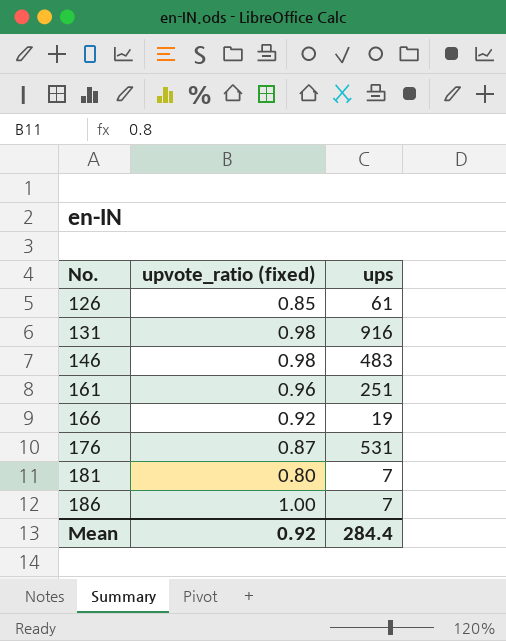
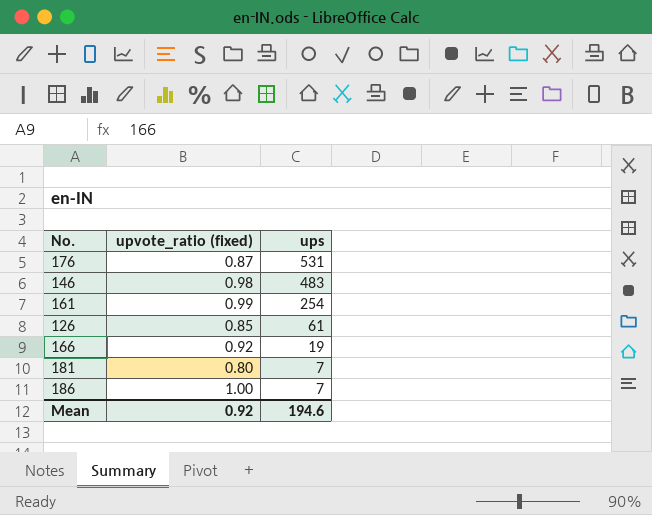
row order: No. ascending -> ups descending
row 131: 0.98 | 916 -> none
161 | upvote_ratio (fixed): 0.96 -> 0.99
161 | ups: 251 -> 254
Mean | ups: 284.4 -> 194.6

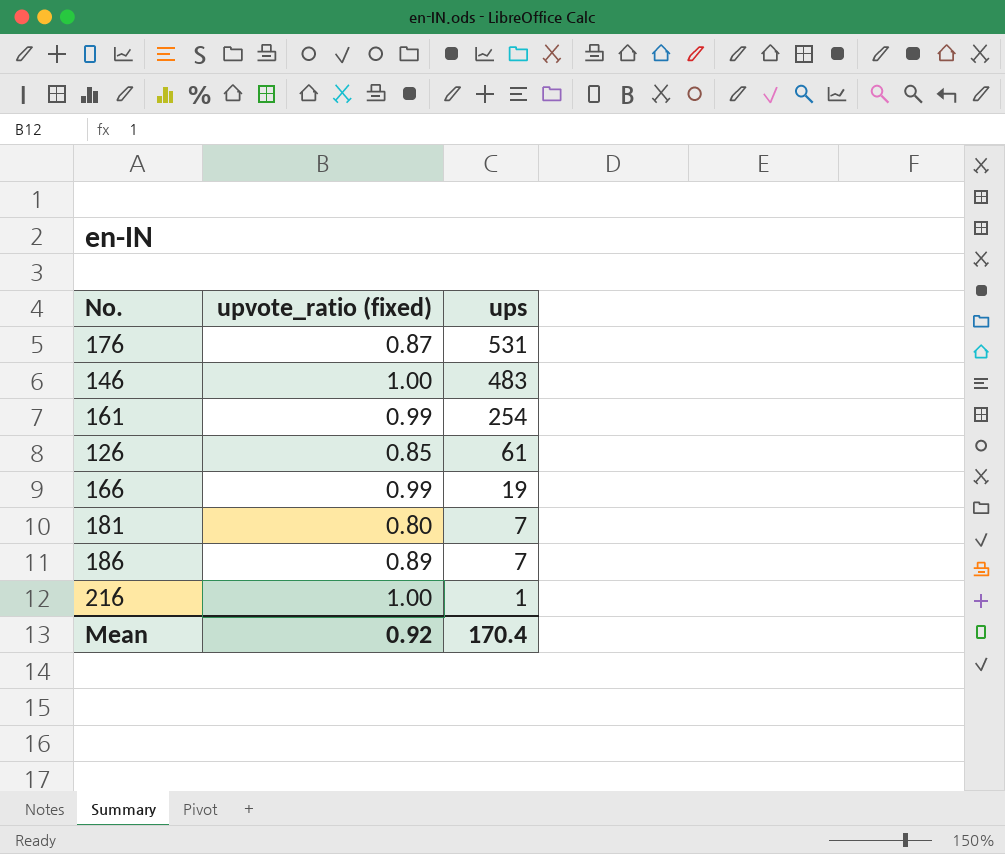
146 | upvote_ratio (fixed): 0.98 -> 1.00
166 | upvote_ratio (fixed): 0.92 -> 0.99
186 | upvote_ratio (fixed): 1.00 -> 0.89
row 216: none -> 1.00 | 1
Mean | ups: 194.6 -> 170.4

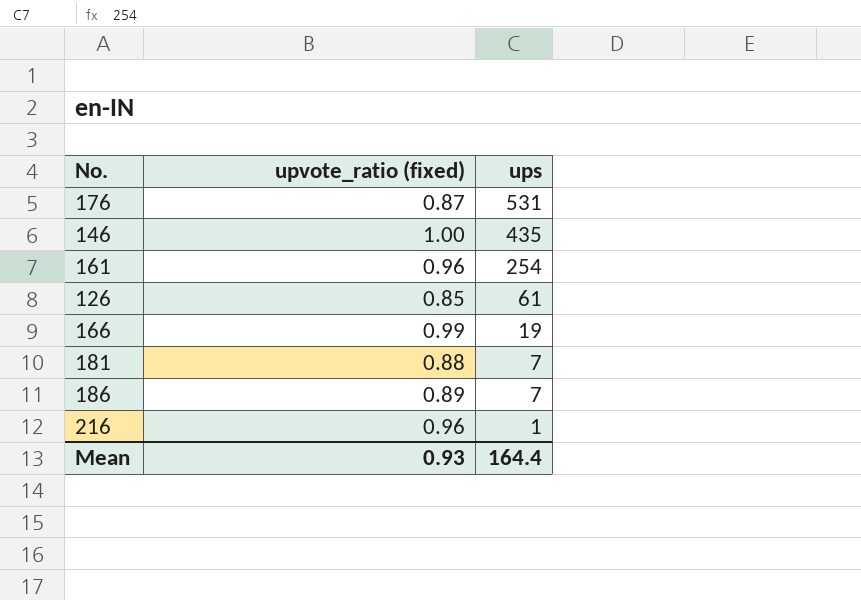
146 | ups: 483 -> 435
161 | upvote_ratio (fixed): 0.99 -> 0.96
181 | upvote_ratio (fixed): 0.80 -> 0.88
216 | upvote_ratio (fixed): 1.00 -> 0.96
Mean | upvote_ratio (fixed): 0.92 -> 0.93
Mean | ups: 170.4 -> 164.4

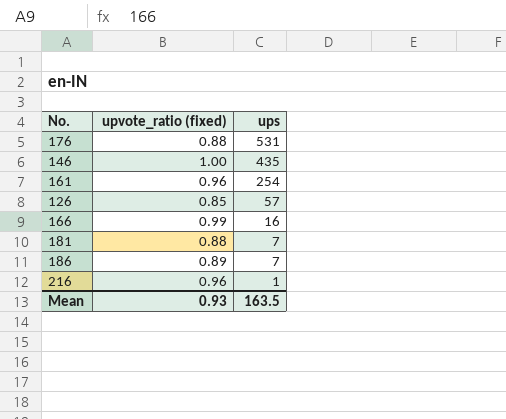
176 | upvote_ratio (fixed): 0.87 -> 0.88
126 | ups: 61 -> 57
166 | ups: 19 -> 16
Mean | ups: 164.4 -> 163.5

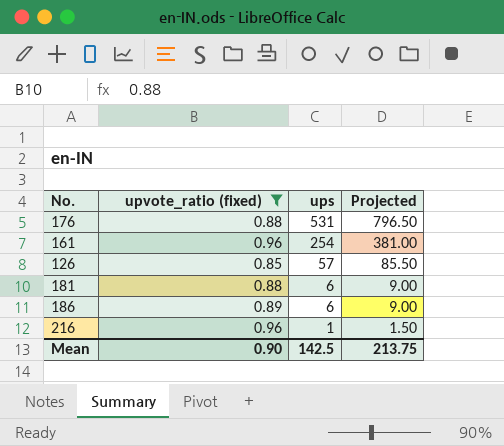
filter: none -> upvote_ratio (fixed) <= 0.96
column Projected | formula: none -> [ups] * 1.5
181 | ups: 7 -> 6
186 | ups: 7 -> 6
Mean | upvote_ratio (fixed): 0.93 -> 0.90
Mean | ups: 163.5 -> 142.5

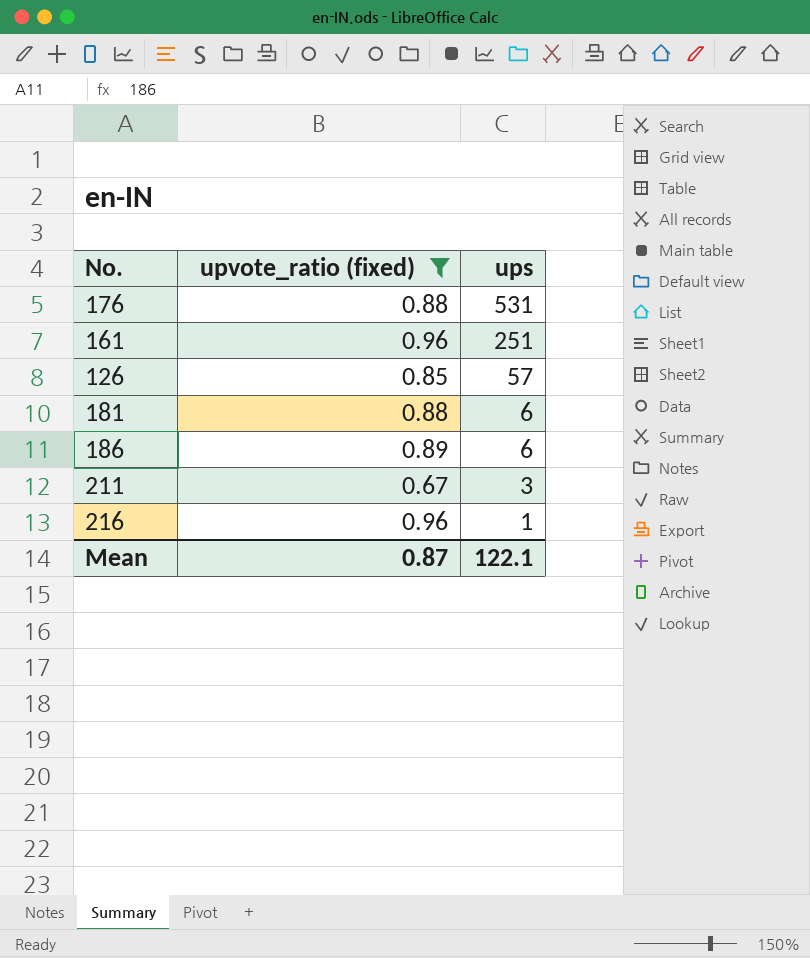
column Projected | formula: [ups] * 1.5 -> none
161 | ups: 254 -> 251
row 211: none -> 0.67 | 3
Mean | upvote_ratio (fixed): 0.90 -> 0.87
Mean | ups: 142.5 -> 122.1

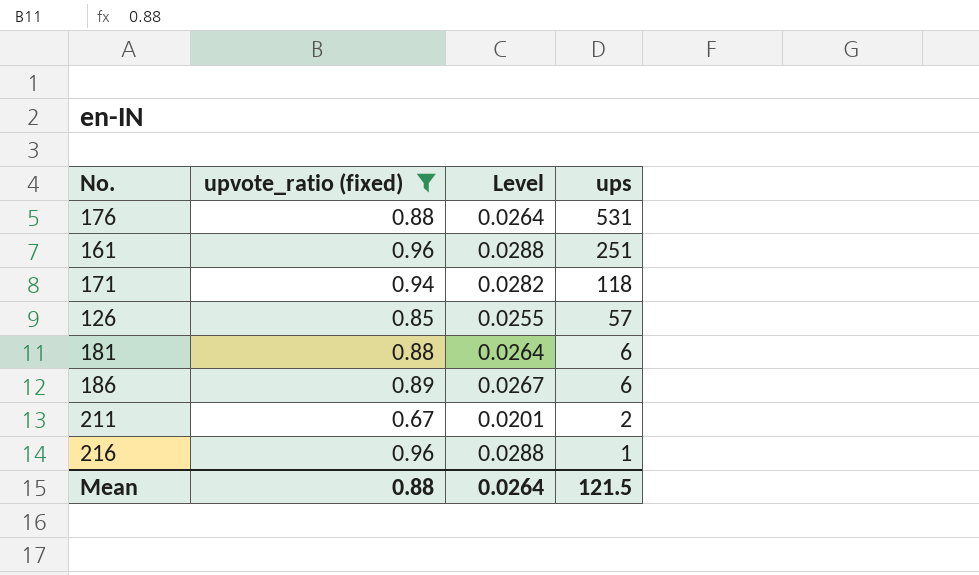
column Level | formula: none -> [upvote_ratio (fixed)] * 0.03
row 171: none -> 0.94 | 0.0282 | 118
211 | ups: 3 -> 2
Mean | upvote_ratio (fixed): 0.87 -> 0.88
Mean | ups: 122.1 -> 121.5

